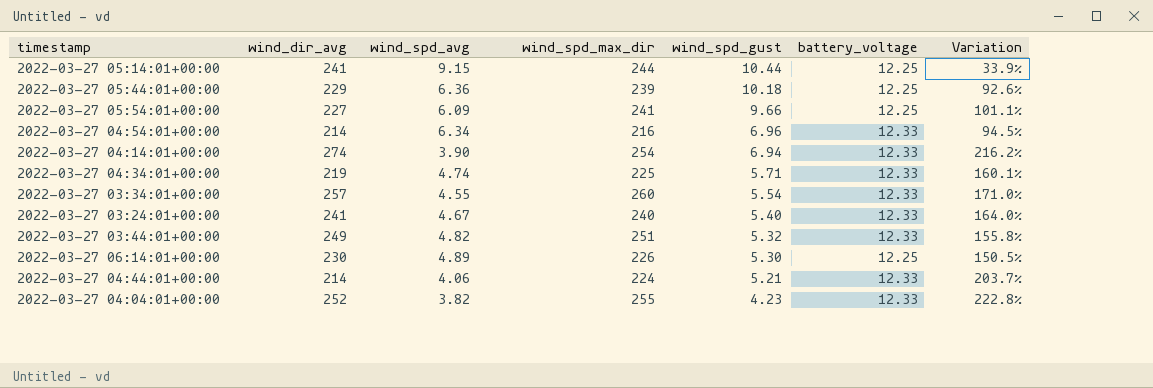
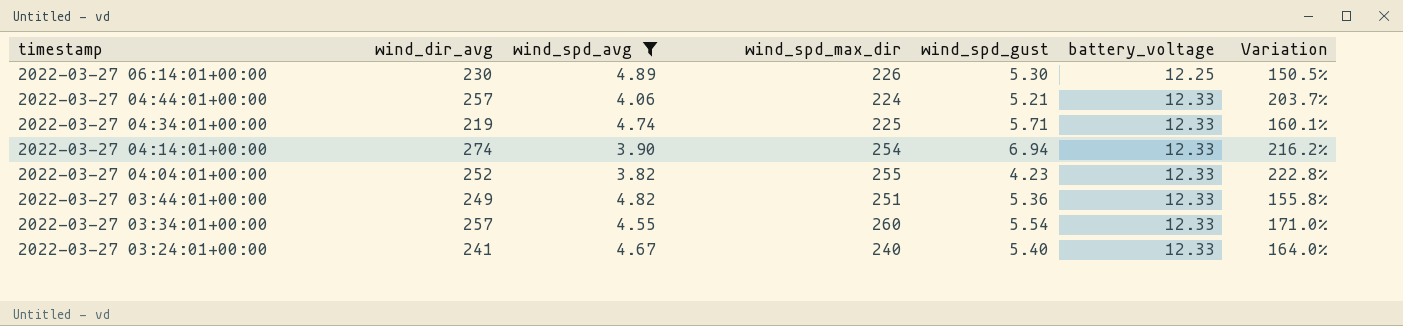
filter: none -> wind_spd_avg <= 4.89
row order: wind_spd_gust descending -> timestamp descending
2022-03-27 04:44:01+00:00 | wind_dir_avg: 214 -> 257
2022-03-27 03:44:01+00:00 | wind_spd_gust: 5.32 -> 5.36

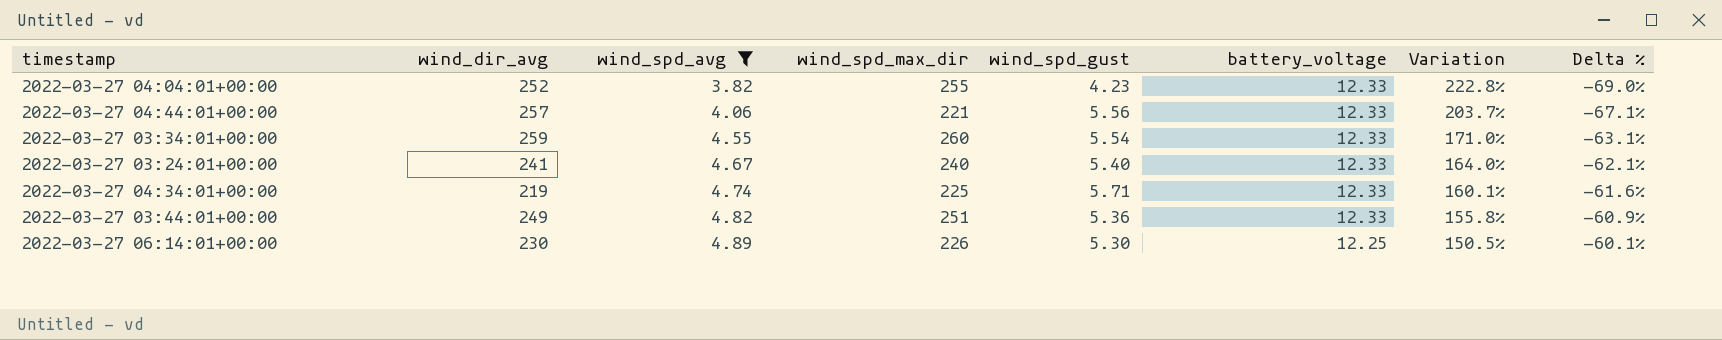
row order: timestamp descending -> wind_spd_avg ascending
column Delta % | formula: none -> ([wind_spd_avg] - [battery_voltage]) / [battery_voltage]
row 2022-03-27 04:14:01+00:00: 274 | 3.90 | 254 | 6.94 | 12.33 | 216.2% -> none
2022-03-27 04:44:01+00:00 | wind_spd_max_dir: 224 -> 221
2022-03-27 04:44:01+00:00 | wind_spd_gust: 5.21 -> 5.56
2022-03-27 03:34:01+00:00 | wind_dir_avg: 257 -> 259

